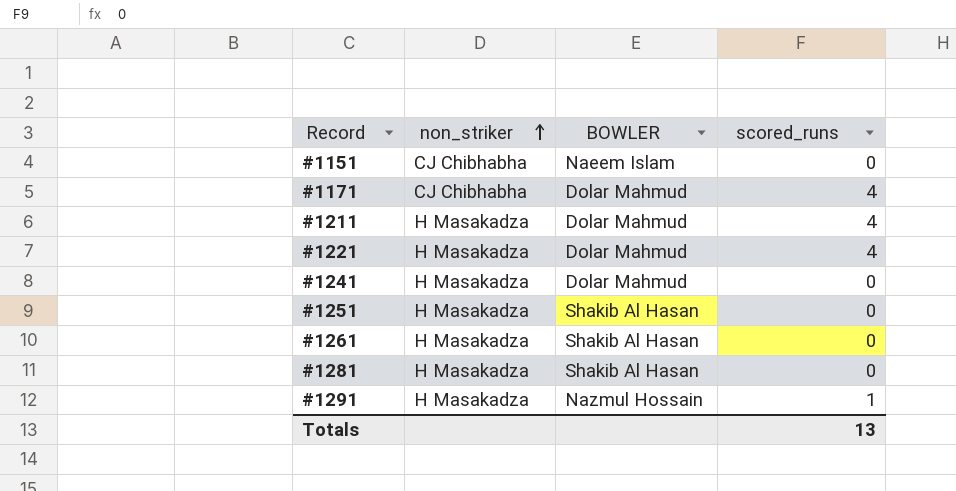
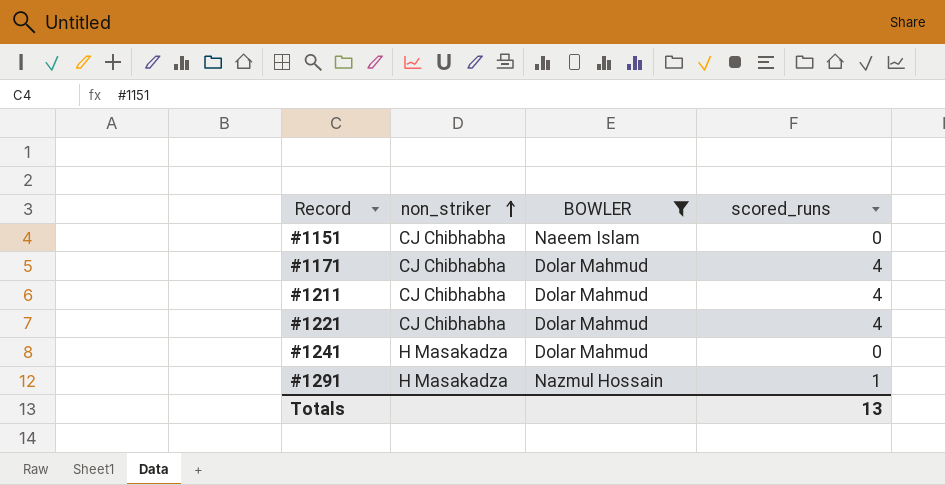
filter: none -> BOWLER != Shakib Al Hasan
#1211 | non_striker: H Masakadza -> CJ Chibhabha
#1221 | non_striker: H Masakadza -> CJ Chibhabha

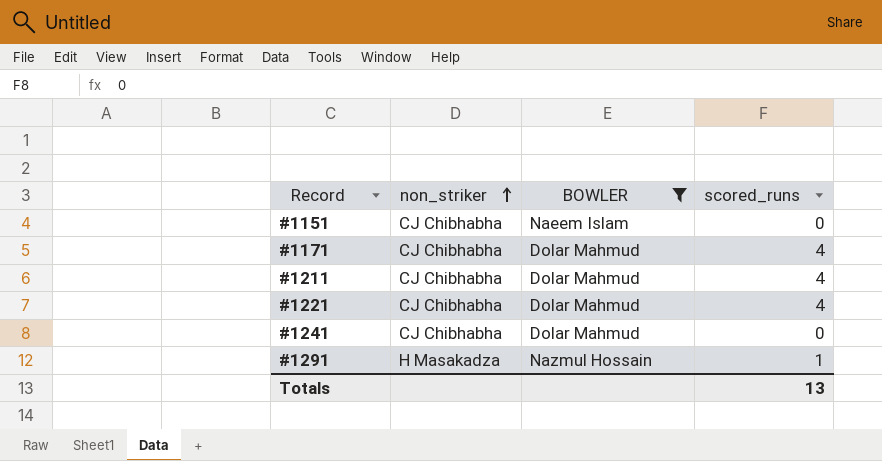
#1241 | non_striker: H Masakadza -> CJ Chibhabha

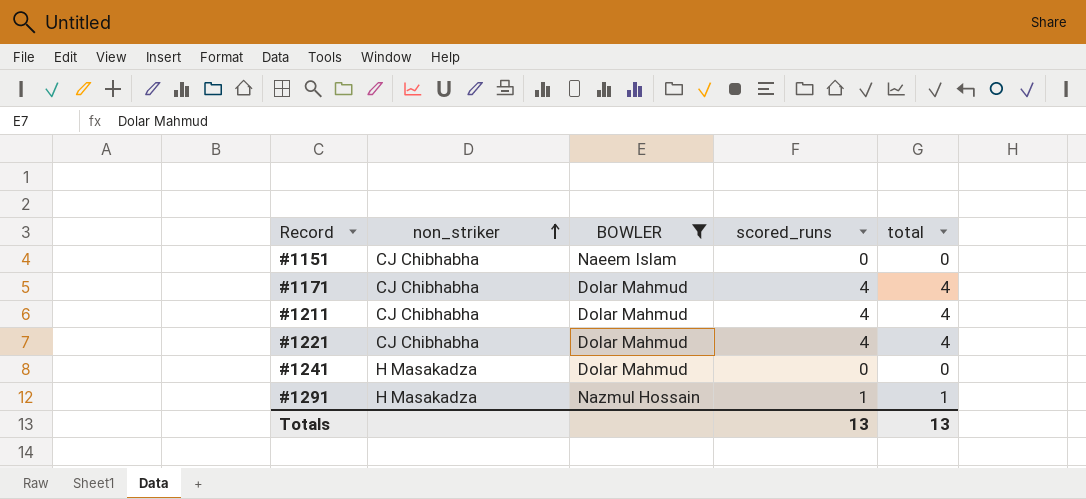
column total | position: none -> 5
#1241 | non_striker: CJ Chibhabha -> H Masakadza

